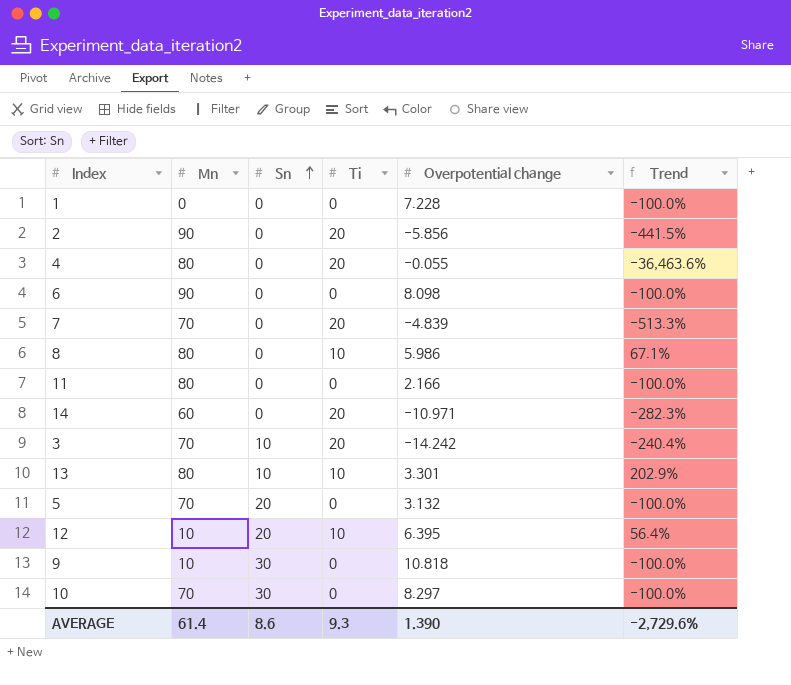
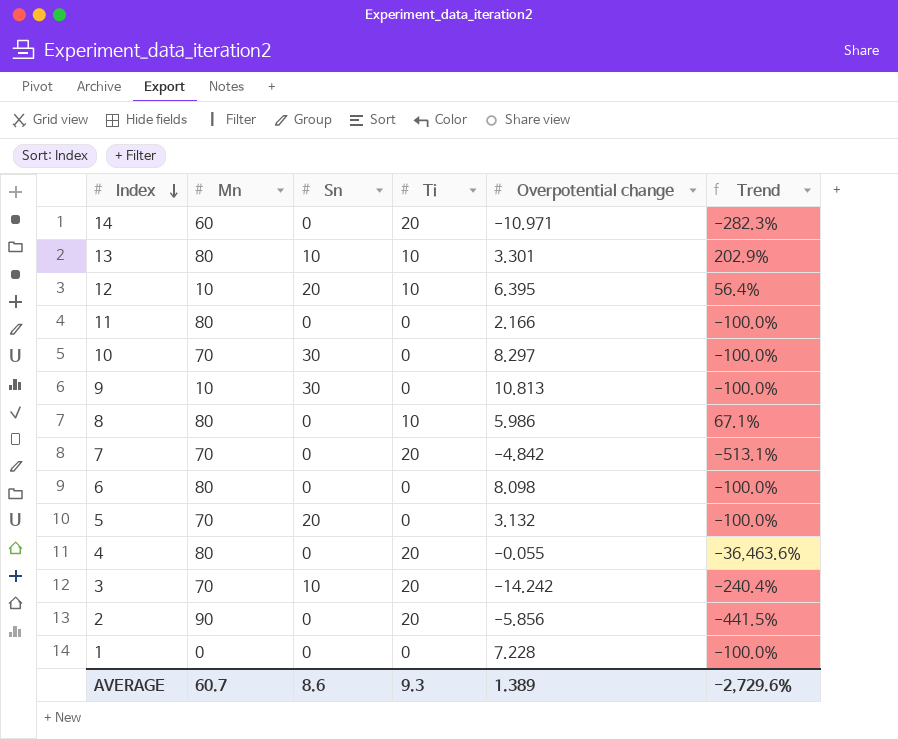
row order: Sn ascending -> Index descending
9 | Overpotential change: 10.818 -> 10.813
7 | Overpotential change: -4.839 -> -4.842
7 | Trend: -513.3% -> -513.1%
6 | Mn: 90 -> 80
AVERAGE | Mn: 61.4 -> 60.7
AVERAGE | Overpotential change: 1.390 -> 1.389

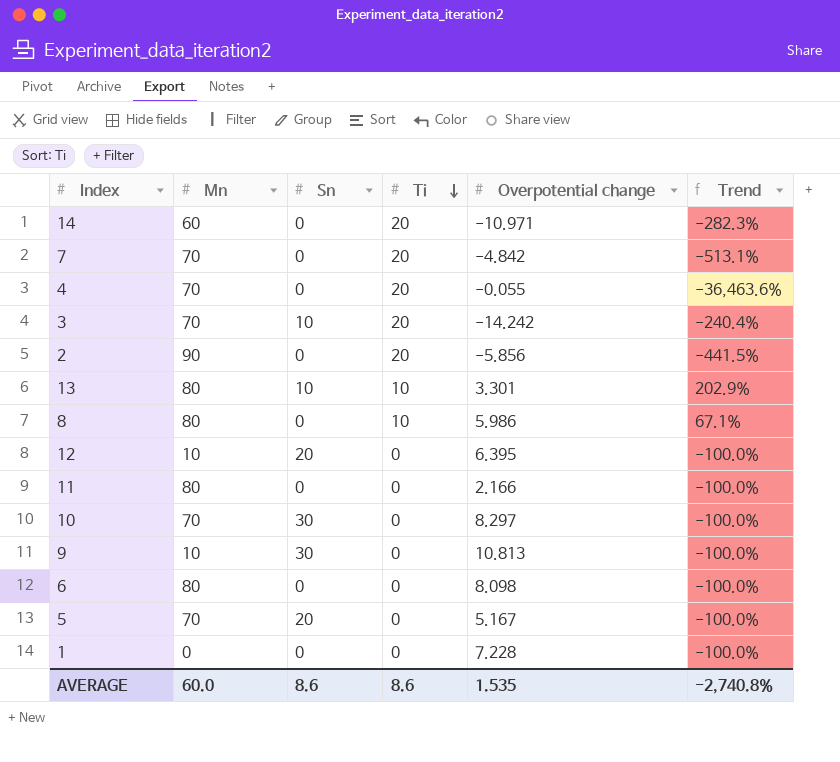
row order: Index descending -> Ti descending
4 | Mn: 80 -> 70
12 | Ti: 10 -> 0
12 | Trend: 56.4% -> -100.0%
5 | Overpotential change: 3.132 -> 5.167
AVERAGE | Mn: 60.7 -> 60.0
AVERAGE | Ti: 9.3 -> 8.6
AVERAGE | Overpotential change: 1.389 -> 1.535
AVERAGE | Trend: -2,729.6% -> -2,740.8%

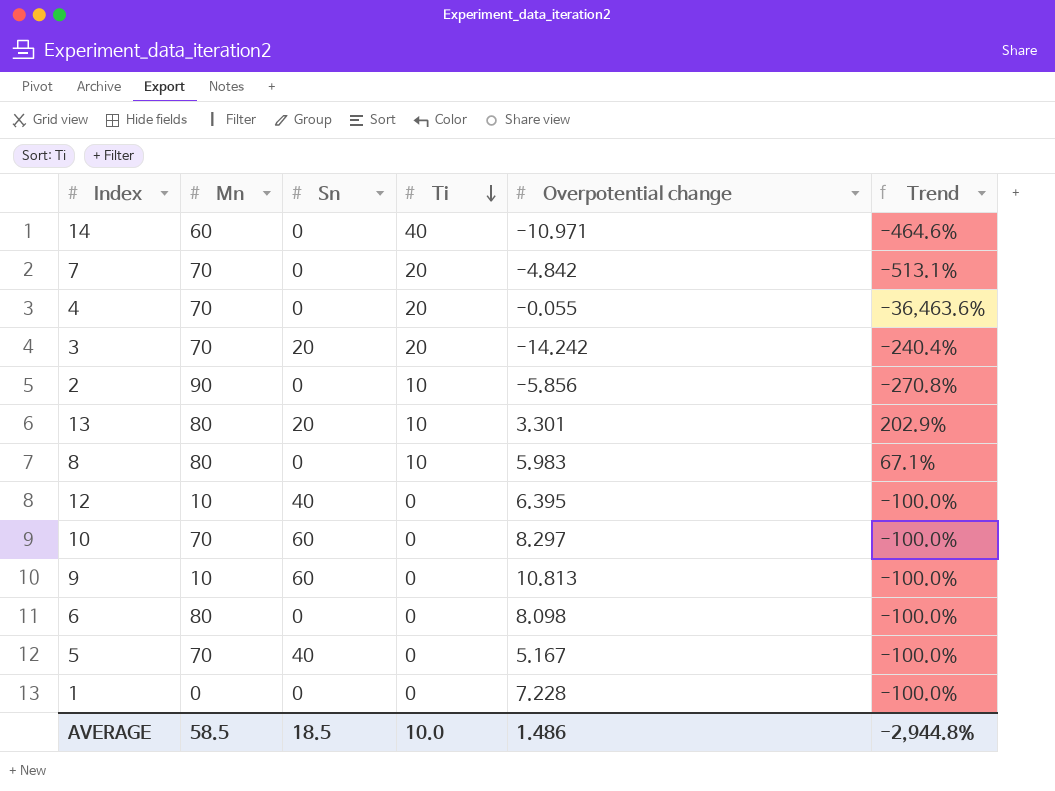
row 11: 80 | 0 | 0 | 2.166 | -100.0% -> none
14 | Ti: 20 -> 40
14 | Trend: -282.3% -> -464.6%
3 | Sn: 10 -> 20
2 | Ti: 20 -> 10
2 | Trend: -441.5% -> -270.8%
13 | Sn: 10 -> 20
8 | Overpotential change: 5.986 -> 5.983
12 | Sn: 20 -> 40
10 | Sn: 30 -> 60
9 | Sn: 30 -> 60
5 | Sn: 20 -> 40
AVERAGE | Mn: 60.0 -> 58.5
AVERAGE | Sn: 8.6 -> 18.5
AVERAGE | Ti: 8.6 -> 10.0
AVERAGE | Overpotential change: 1.535 -> 1.486
AVERAGE | Trend: -2,740.8% -> -2,944.8%

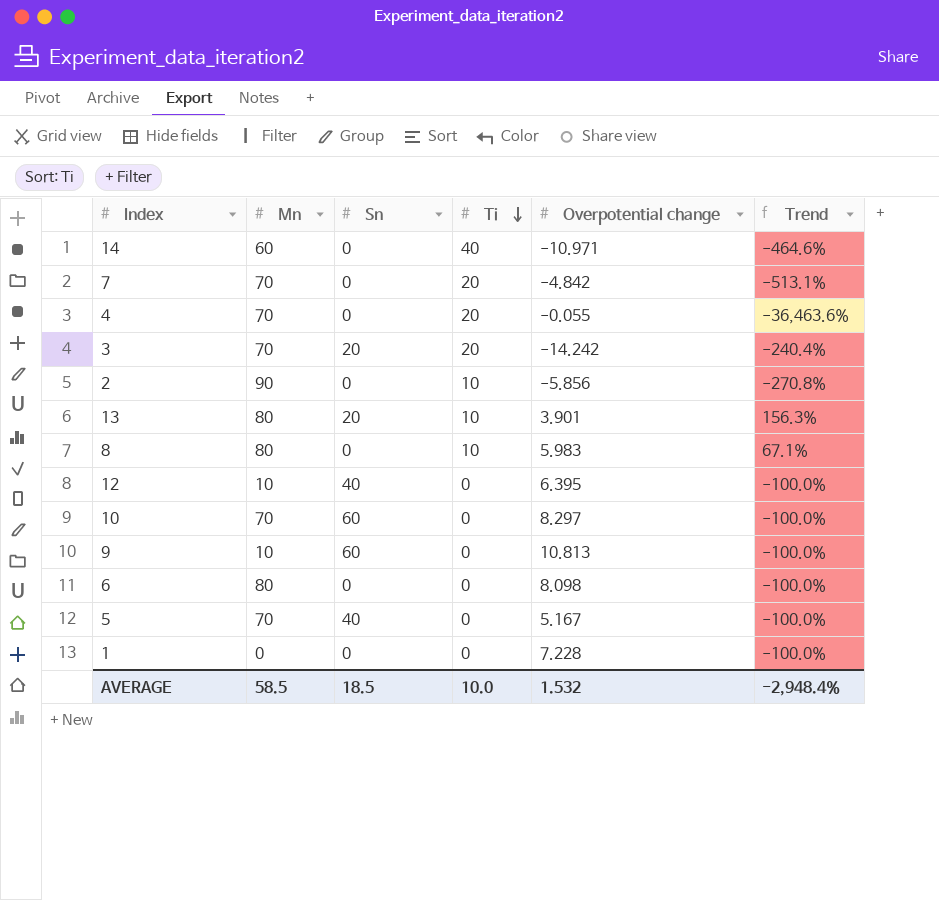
13 | Overpotential change: 3.301 -> 3.901
13 | Trend: 202.9% -> 156.3%
AVERAGE | Overpotential change: 1.486 -> 1.532
AVERAGE | Trend: -2,944.8% -> -2,948.4%

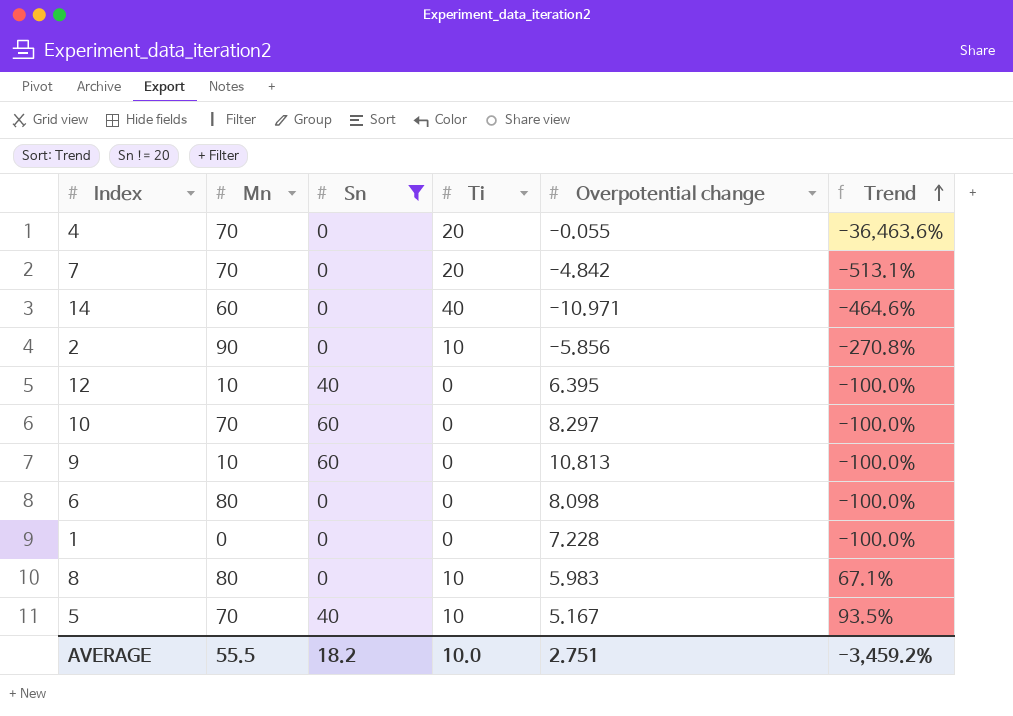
filter: none -> Sn != 20
row order: Ti descending -> Trend ascending
5 | Ti: 0 -> 10
5 | Trend: -100.0% -> 93.5%
AVERAGE | Mn: 58.5 -> 55.5
AVERAGE | Sn: 18.5 -> 18.2
AVERAGE | Overpotential change: 1.532 -> 2.751
AVERAGE | Trend: -2,948.4% -> -3,459.2%

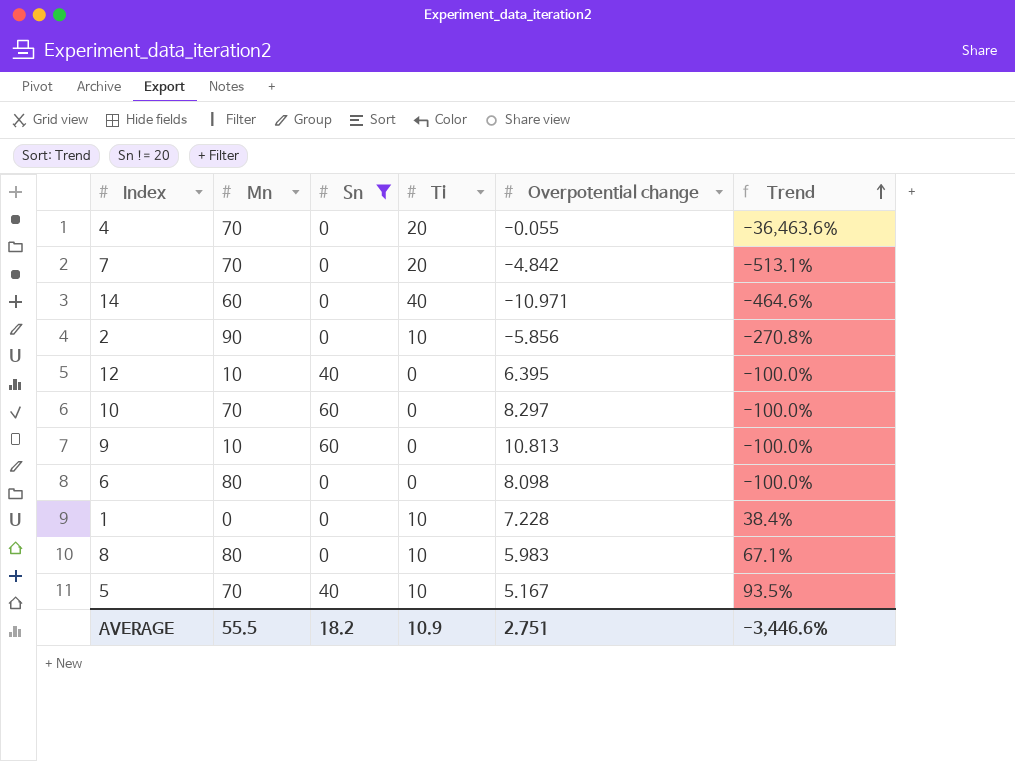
1 | Ti: 0 -> 10
1 | Trend: -100.0% -> 38.4%
AVERAGE | Ti: 10.0 -> 10.9
AVERAGE | Trend: -3,459.2% -> -3,446.6%

